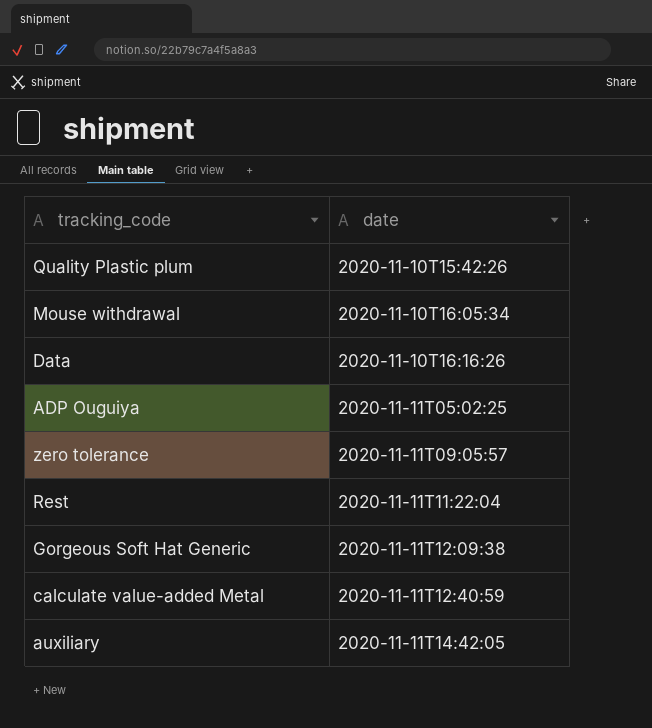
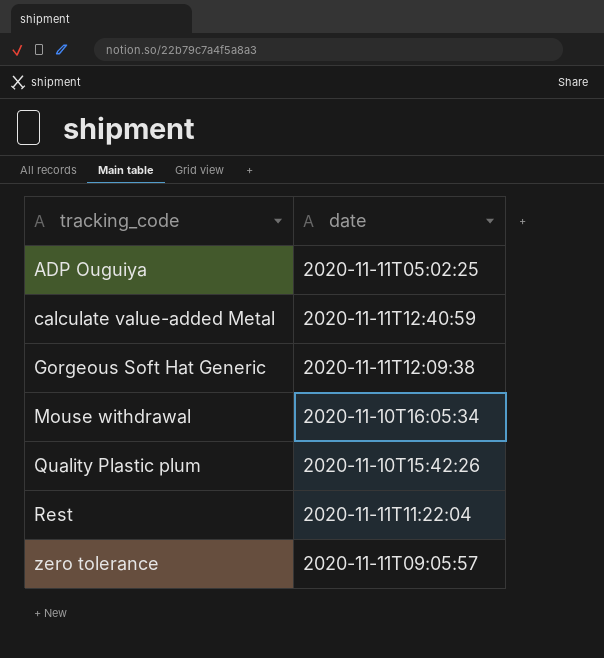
row order: date ascending -> tracking_code ascending
row Data: 2020-11-10T16:16:26 -> none
row auxiliary: 2020-11-11T14:42:05 -> none

